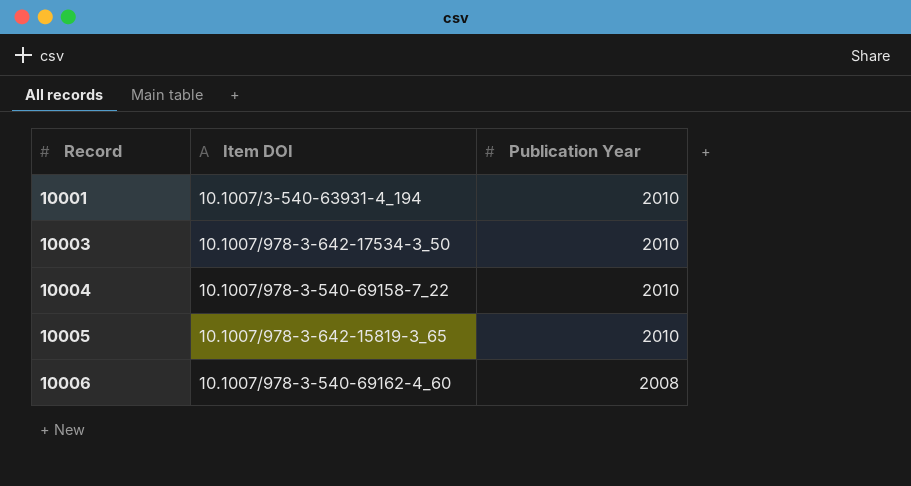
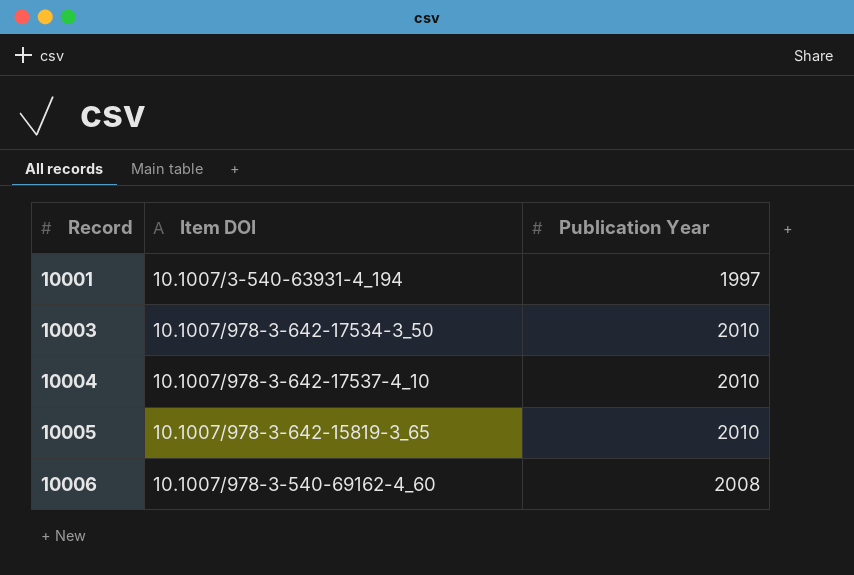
10001 | Publication Year: 2010 -> 1997
10004 | Item DOI: 10.1007/978-3-540-69158-7_22 -> 10.1007/978-3-642-17537-4_10

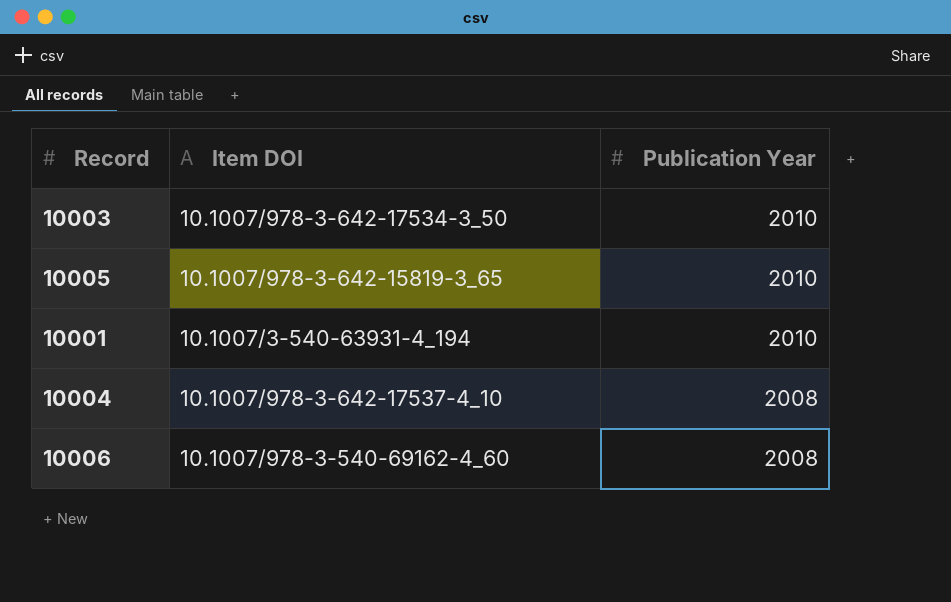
row order: Record ascending -> Publication Year descending
10001 | Publication Year: 1997 -> 2010
10004 | Publication Year: 2010 -> 2008

